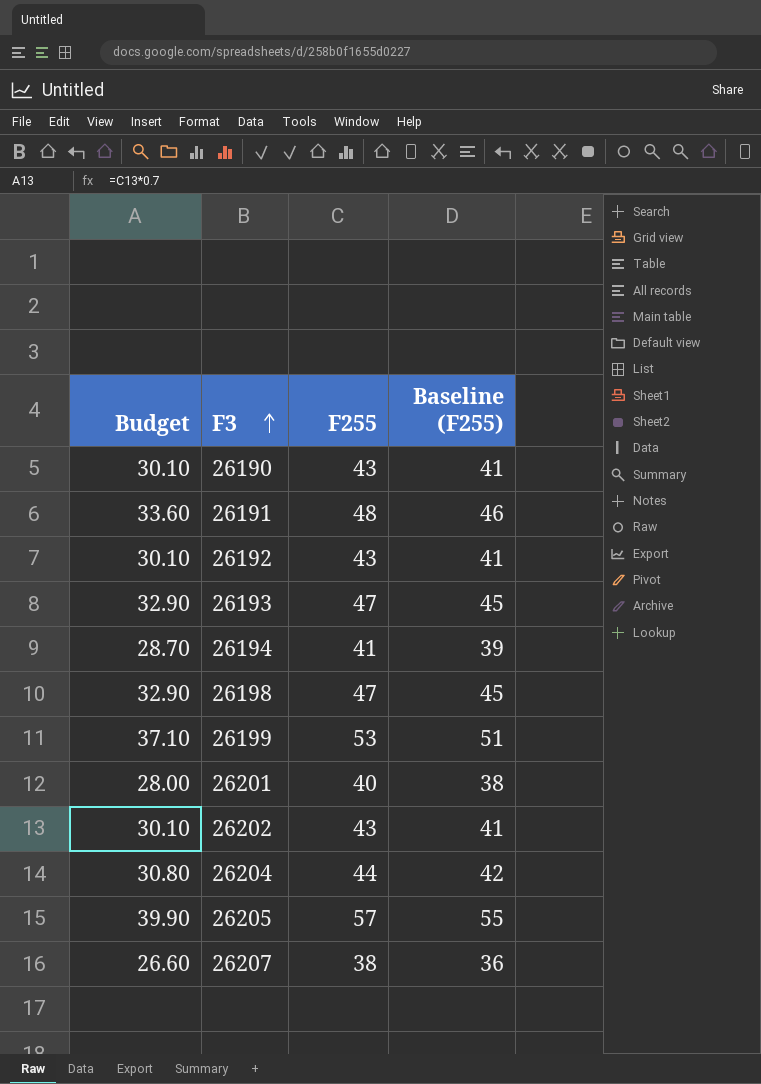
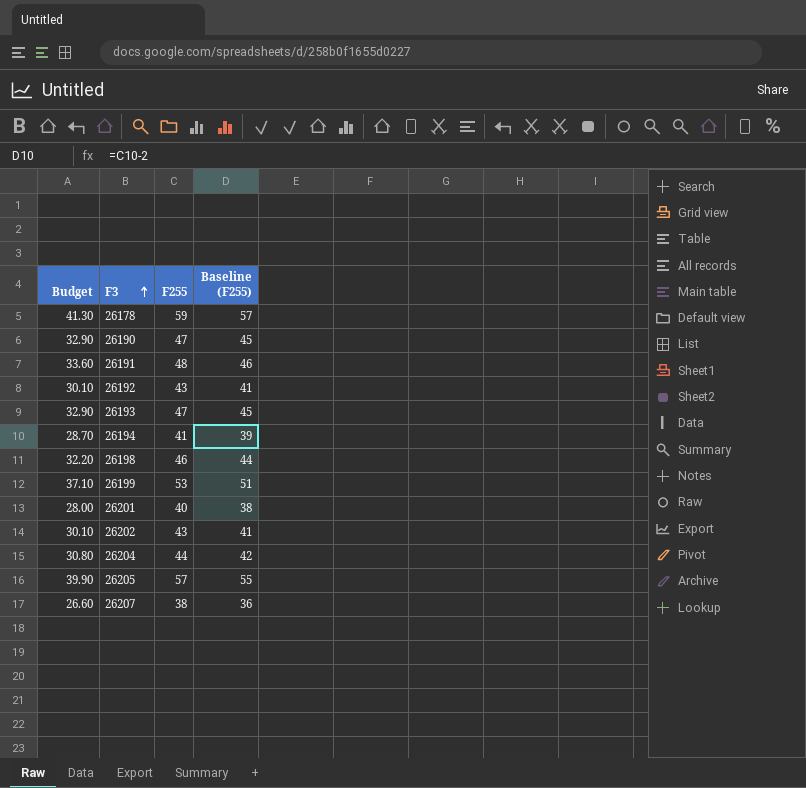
row 26178: none -> 41.30 | 59 | 57
26190 | Budget: 30.10 -> 32.90
26190 | F255: 43 -> 47
26190 | Baseline (F255): 41 -> 45
26198 | Budget: 32.90 -> 32.20
26198 | F255: 47 -> 46
26198 | Baseline (F255): 45 -> 44

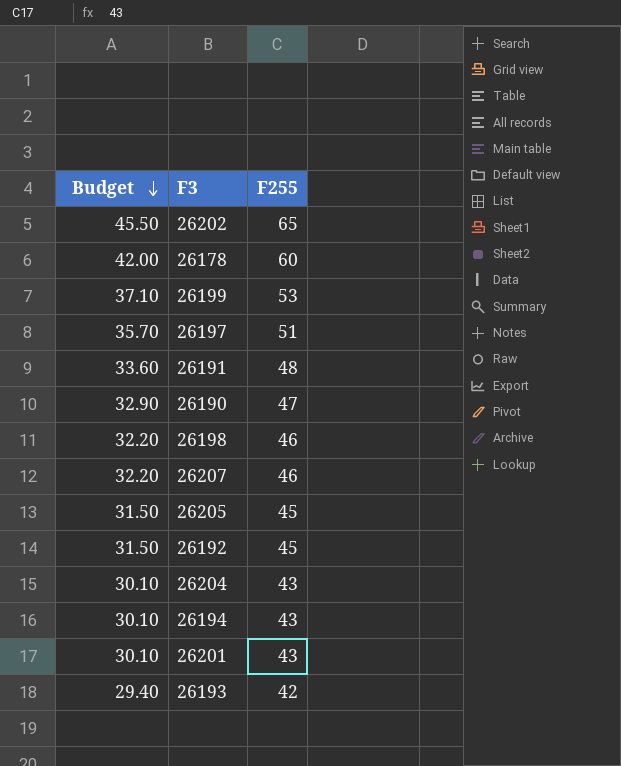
row order: F3 ascending -> Budget descending
column Baseline (F255) | formula: [F255] - 2 -> none
26202 | Budget: 30.10 -> 45.50
26202 | F255: 43 -> 65
26178 | Budget: 41.30 -> 42.00
26178 | F255: 59 -> 60
row 26197: none -> 35.70 | 51
26207 | Budget: 26.60 -> 32.20
26207 | F255: 38 -> 46
26205 | Budget: 39.90 -> 31.50
26205 | F255: 57 -> 45
26192 | Budget: 30.10 -> 31.50
26192 | F255: 43 -> 45
26204 | Budget: 30.80 -> 30.10
26204 | F255: 44 -> 43
26194 | Budget: 28.70 -> 30.10
26194 | F255: 41 -> 43
26201 | Budget: 28.00 -> 30.10
26201 | F255: 40 -> 43
26193 | Budget: 32.90 -> 29.40
26193 | F255: 47 -> 42

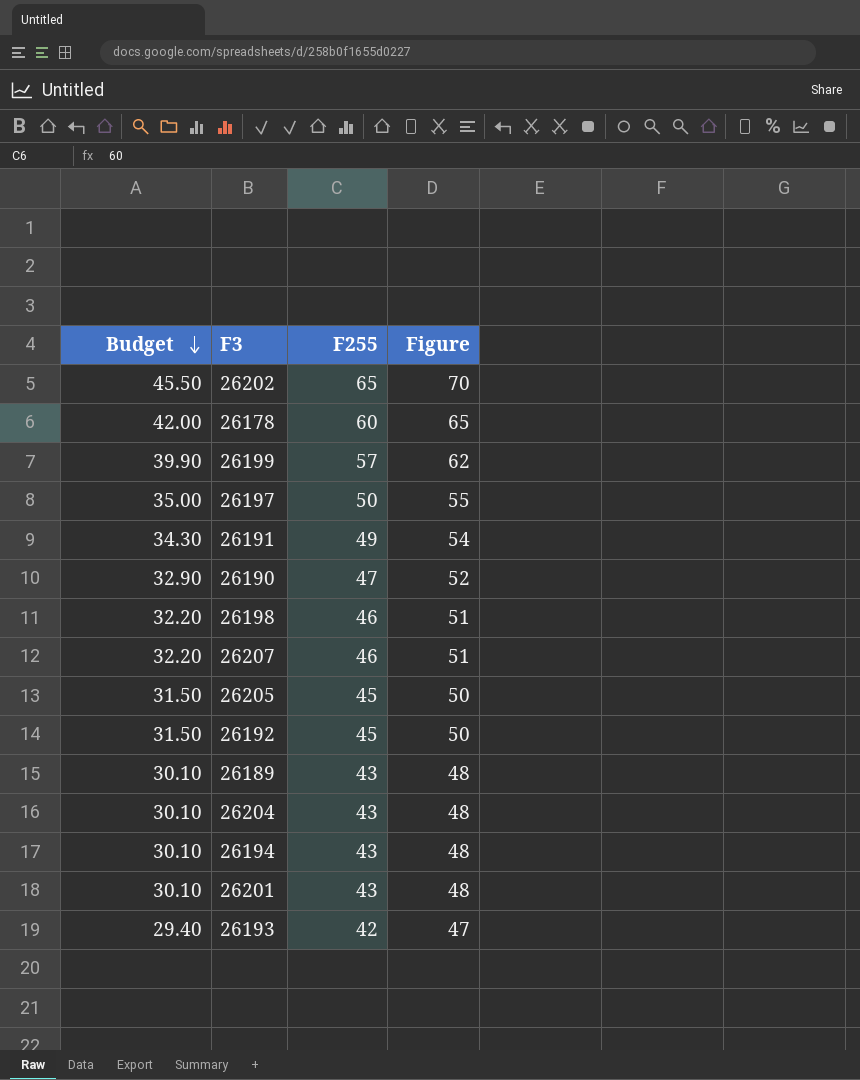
column Figure | formula: none -> [F255] + 5
26199 | Budget: 37.10 -> 39.90
26199 | F255: 53 -> 57
26197 | Budget: 35.70 -> 35.00
26197 | F255: 51 -> 50
26191 | Budget: 33.60 -> 34.30
26191 | F255: 48 -> 49
row 26189: none -> 30.10 | 43 | 48

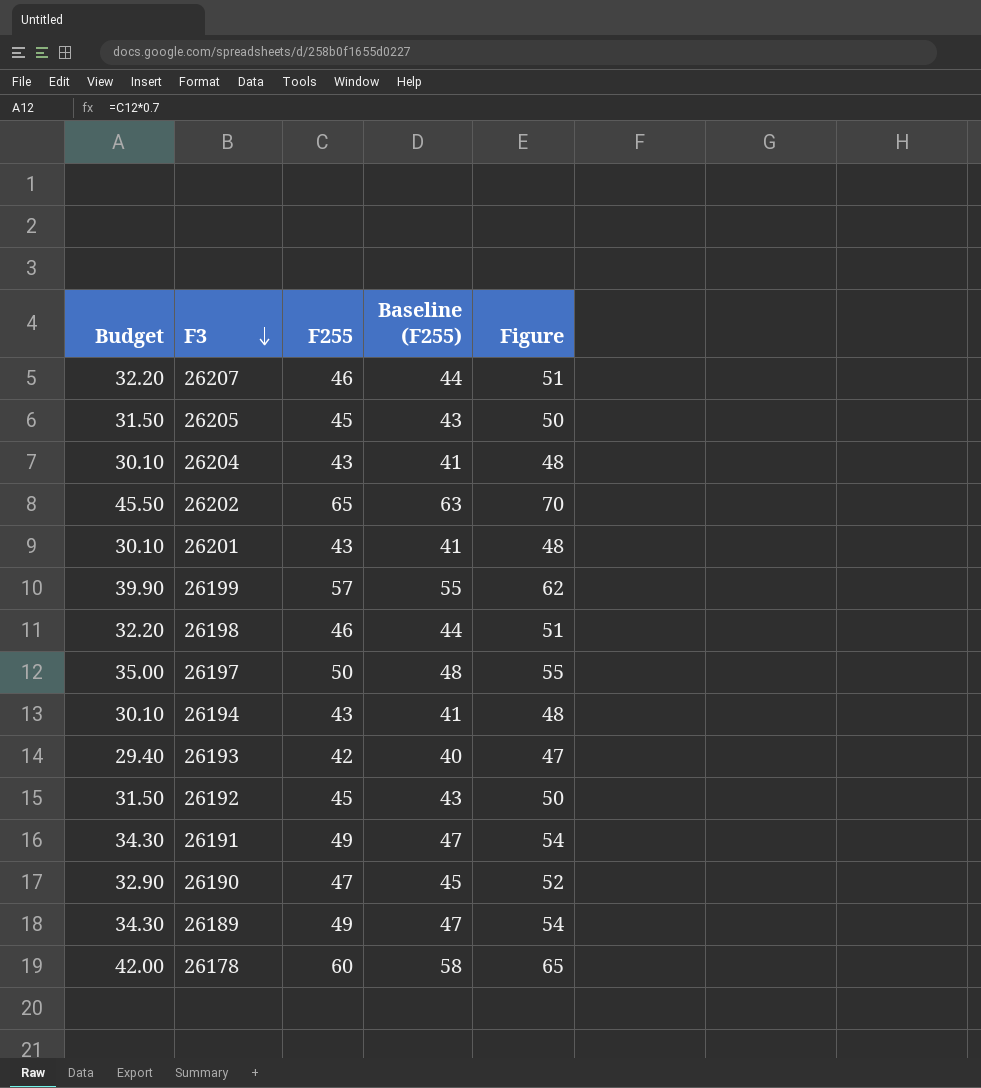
row order: Budget descending -> F3 descending
column Baseline (F255) | formula: none -> [F255] - 2
26189 | Budget: 30.10 -> 34.30
26189 | F255: 43 -> 49
26189 | Figure: 48 -> 54

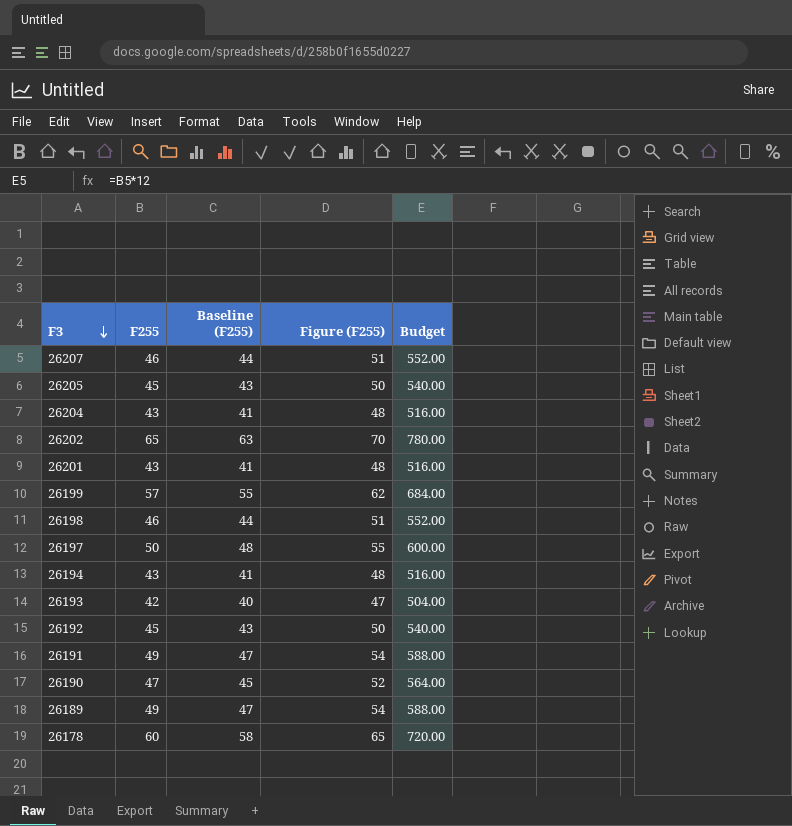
column name: Figure -> Figure (F255)
column Budget | formula: [F255] * 0.7 -> [F255] * 12
column Budget | position: 1 -> 5

